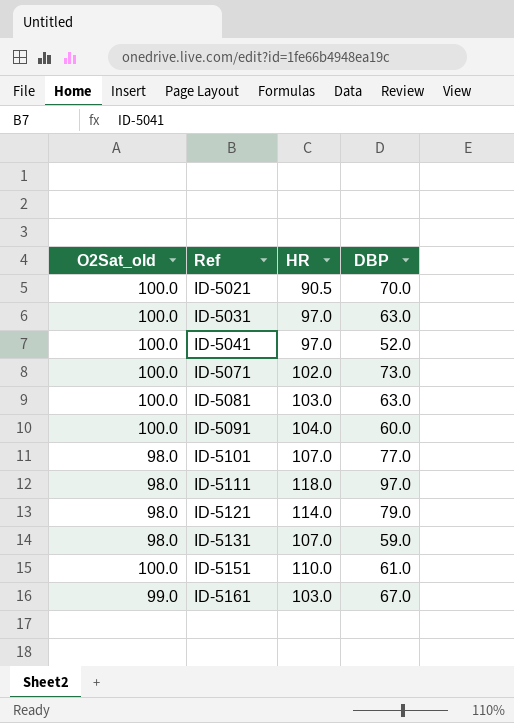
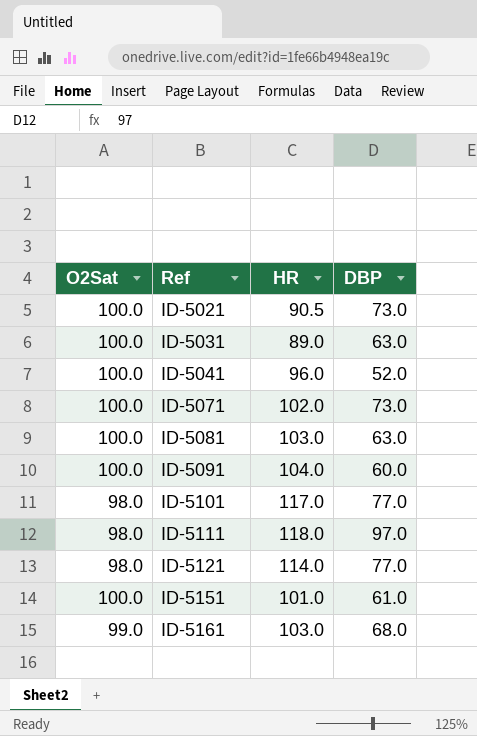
column name: O2Sat_old -> O2Sat
row ID-5131: 98.0 | 107.0 | 59.0 -> none
ID-5021 | DBP: 70.0 -> 73.0
ID-5031 | HR: 97.0 -> 89.0
ID-5041 | HR: 97.0 -> 96.0
ID-5101 | HR: 107.0 -> 117.0
ID-5121 | DBP: 79.0 -> 77.0
ID-5151 | HR: 110.0 -> 101.0
ID-5161 | DBP: 67.0 -> 68.0

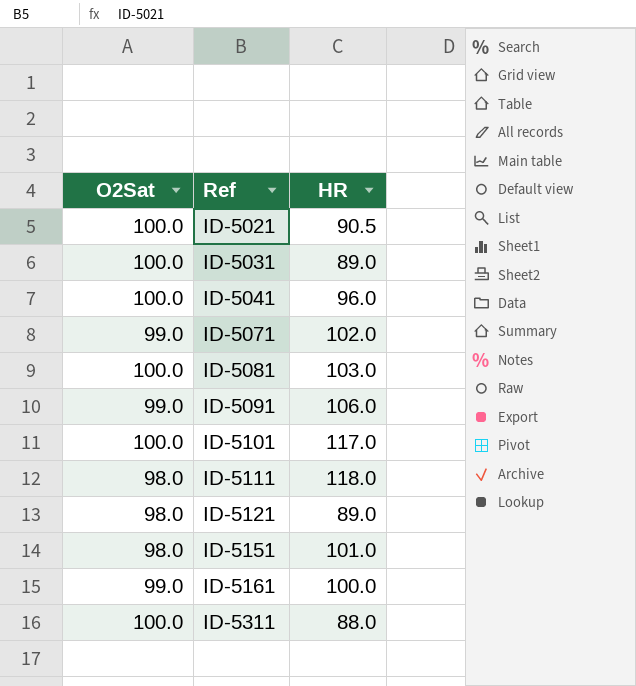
column DBP | position: 4 -> none
ID-5071 | O2Sat: 100.0 -> 99.0
ID-5091 | O2Sat: 100.0 -> 99.0
ID-5091 | HR: 104.0 -> 106.0
ID-5101 | O2Sat: 98.0 -> 100.0
ID-5121 | HR: 114.0 -> 89.0
ID-5151 | O2Sat: 100.0 -> 98.0
ID-5161 | HR: 103.0 -> 100.0
row ID-5311: none -> 100.0 | 88.0

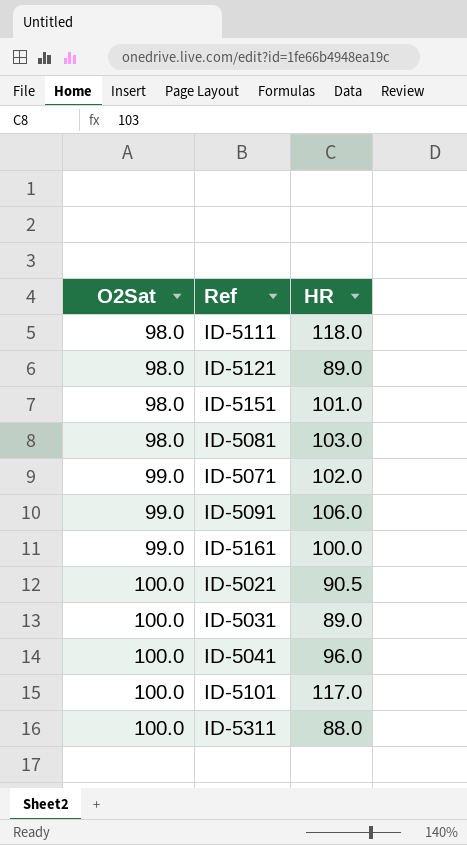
row order: Ref ascending -> O2Sat ascending
ID-5081 | O2Sat: 100.0 -> 98.0

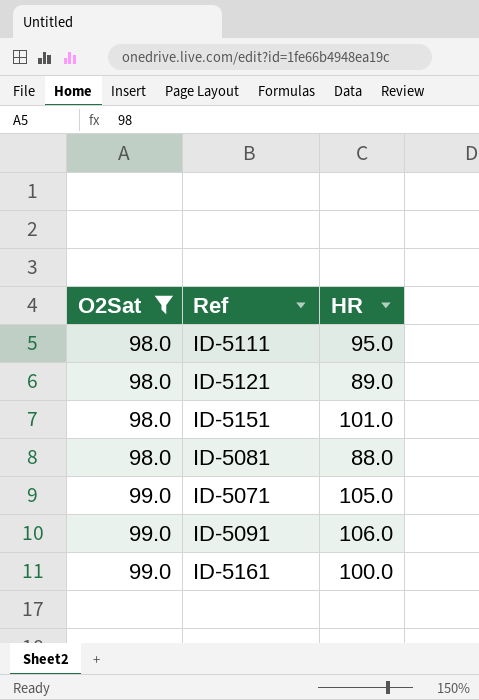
filter: none -> O2Sat != 100.0
ID-5111 | HR: 118.0 -> 95.0
ID-5081 | HR: 103.0 -> 88.0
ID-5071 | HR: 102.0 -> 105.0

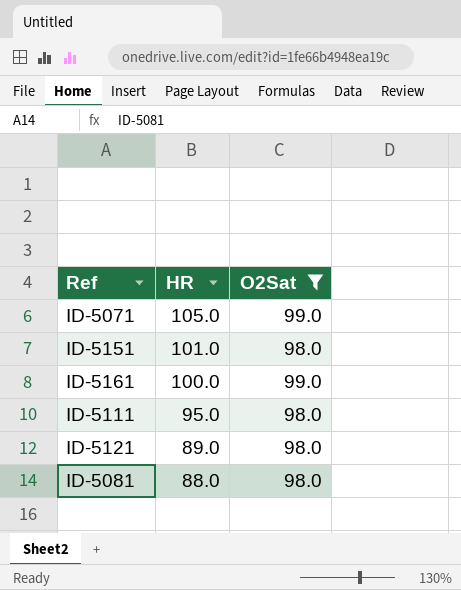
row order: O2Sat ascending -> HR descending
column O2Sat | position: 1 -> 3
row ID-5091: 99.0 | 106.0 -> none

